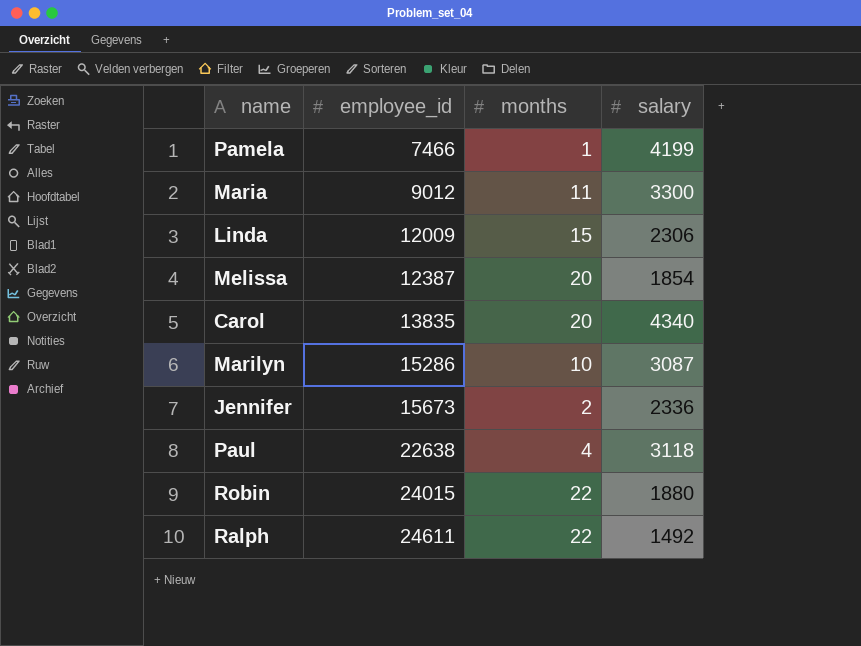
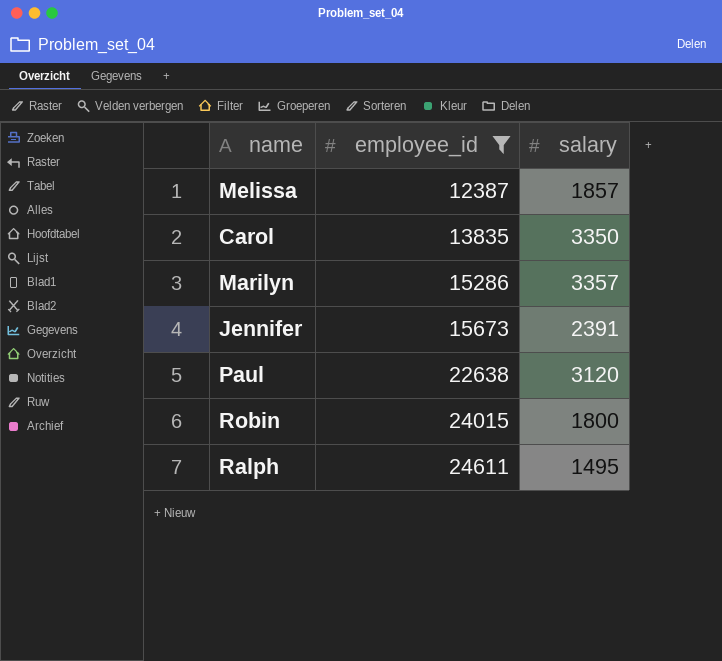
filter: none -> employee_id >= 12387
column months | position: 3 -> none
Melissa | salary: 1854 -> 1857
Carol | salary: 4340 -> 3350
Marilyn | salary: 3087 -> 3357
Jennifer | salary: 2336 -> 2391
Paul | salary: 3118 -> 3120
Robin | salary: 1880 -> 1800
Ralph | salary: 1492 -> 1495

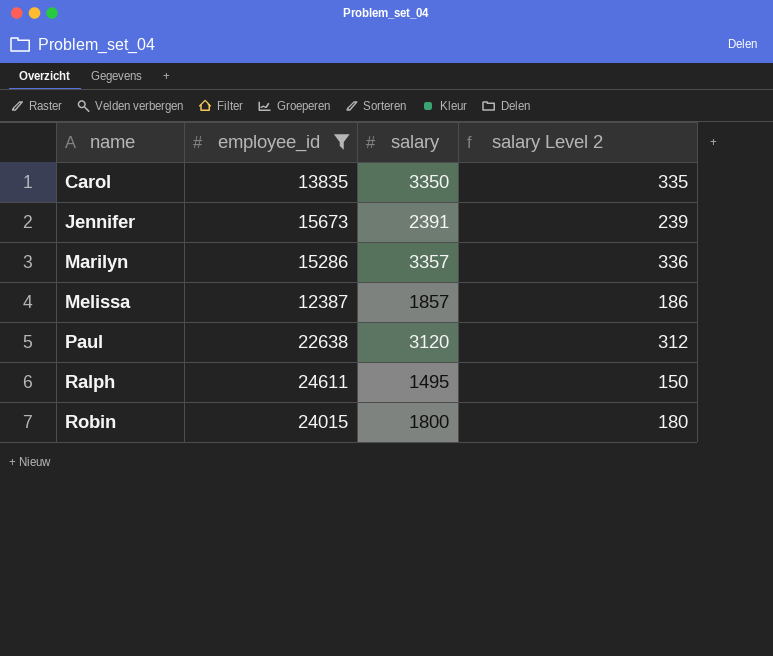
row order: employee_id ascending -> name ascending
column salary Level 2 | formula: none -> [salary] * 0.1

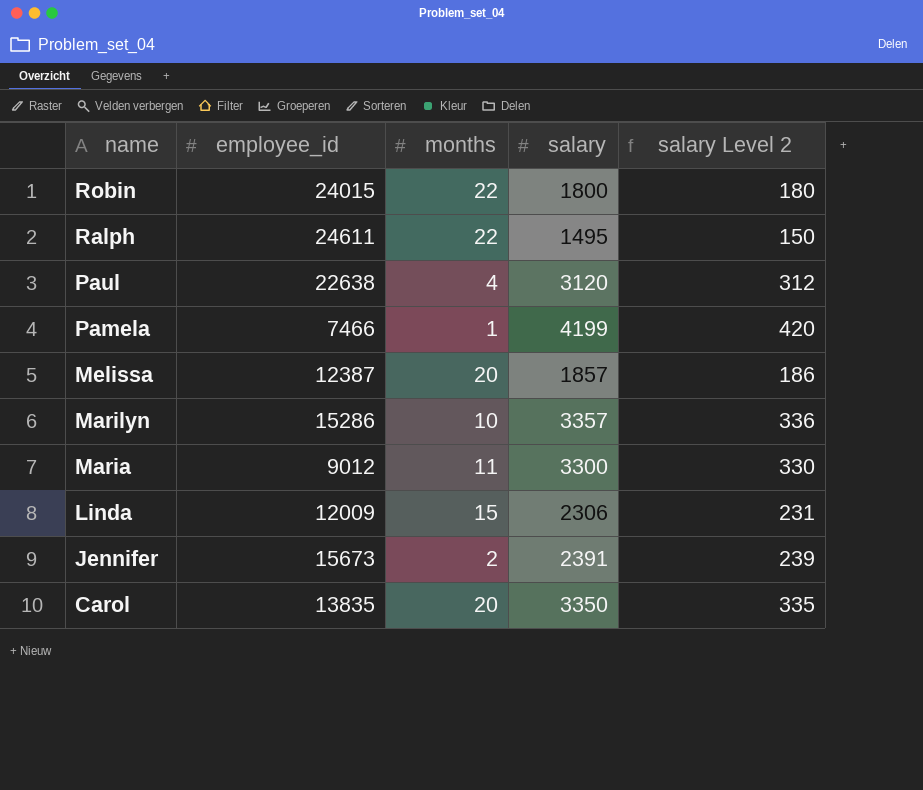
filter: employee_id >= 12387 -> none
row order: name ascending -> name descending
column months | position: none -> 3

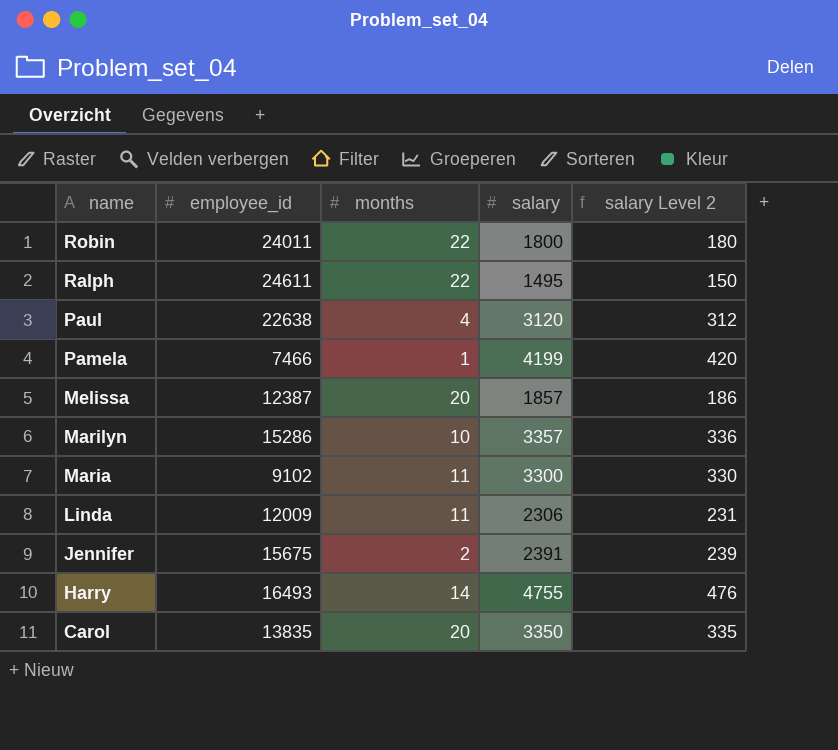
Robin | employee_id: 24015 -> 24011
Maria | employee_id: 9012 -> 9102
Linda | months: 15 -> 11
Jennifer | employee_id: 15673 -> 15675
row Harry: none -> 16493 | 14 | 4755 | 476

